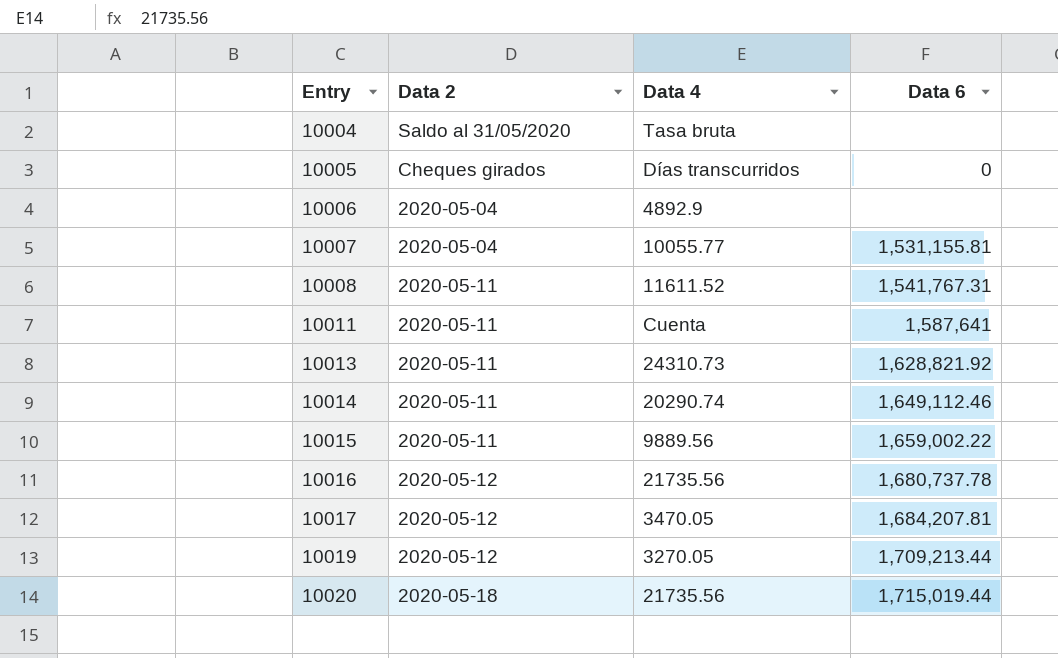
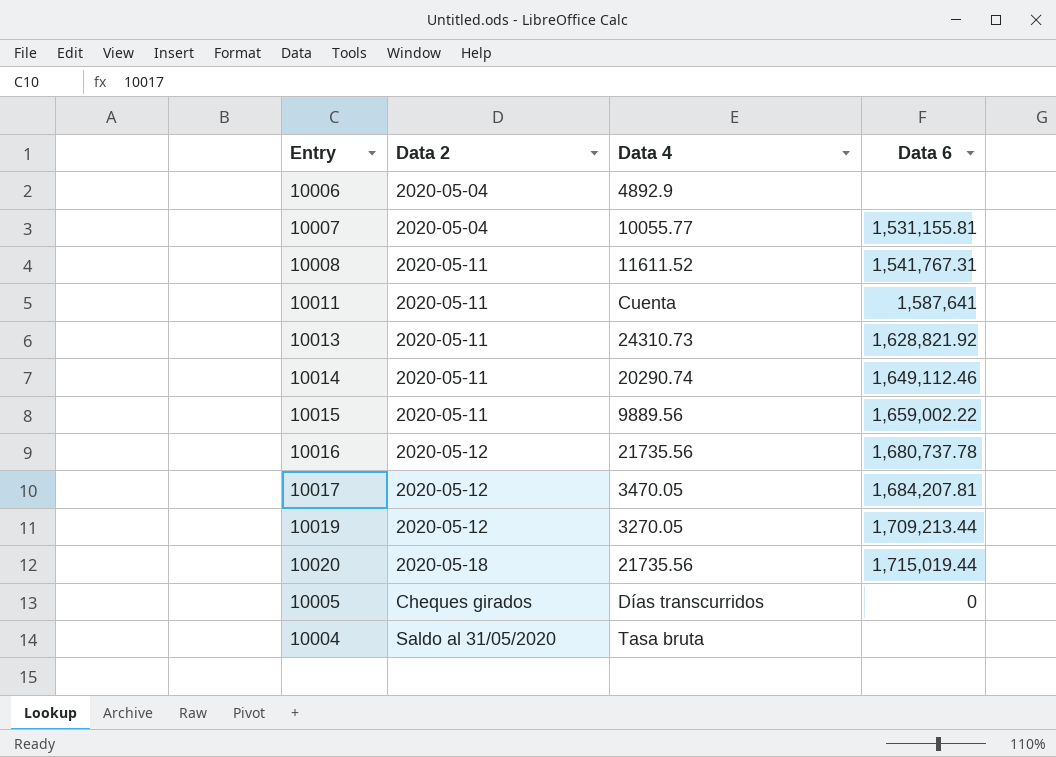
row order: Entry ascending -> Data 2 ascending

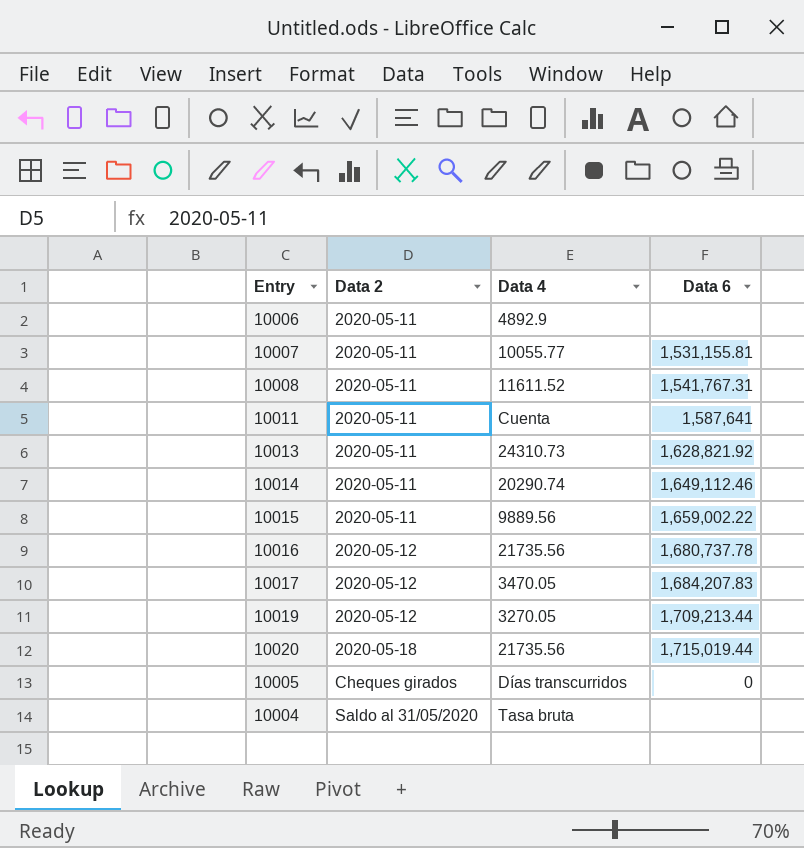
10006 | Data 2: 2020-05-04 -> 2020-05-11
10007 | Data 2: 2020-05-04 -> 2020-05-11
10017 | Data 6: 1,684,207.81 -> 1,684,207.83

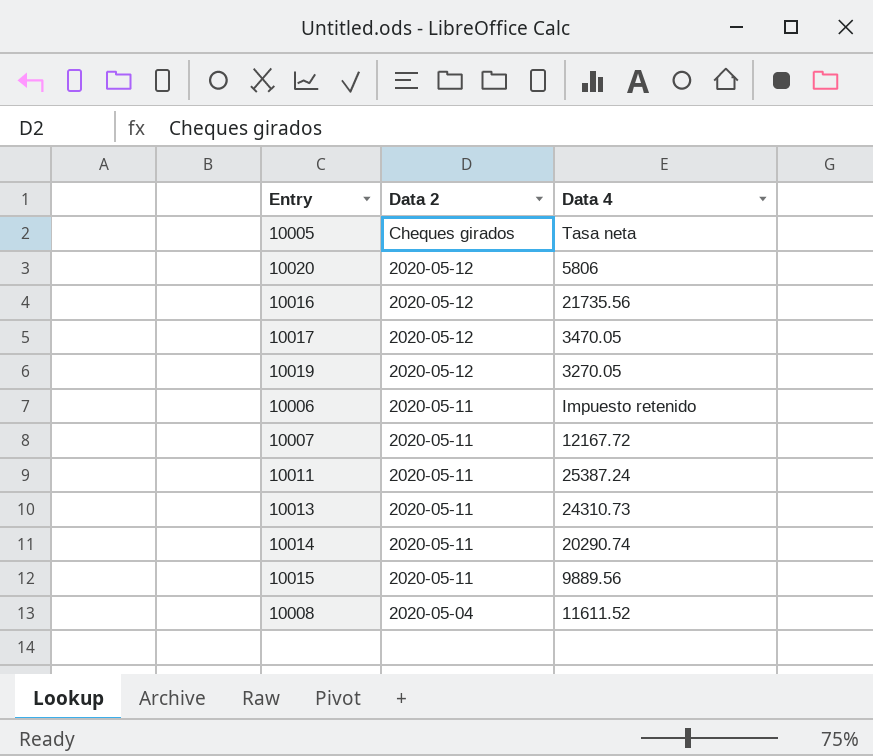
row order: Data 2 ascending -> Data 2 descending
column Data 6 | position: 4 -> none
row 10004: Saldo al 31/05/2020 | Tasa bruta | none -> none
10005 | Data 4: Días transcurridos -> Tasa neta
10020 | Data 2: 2020-05-18 -> 2020-05-12
10020 | Data 4: 21735.56 -> 5806
10006 | Data 4: 4892.9 -> Impuesto retenido
10007 | Data 4: 10055.77 -> 12167.72
10011 | Data 4: Cuenta -> 25387.24
10008 | Data 2: 2020-05-11 -> 2020-05-04

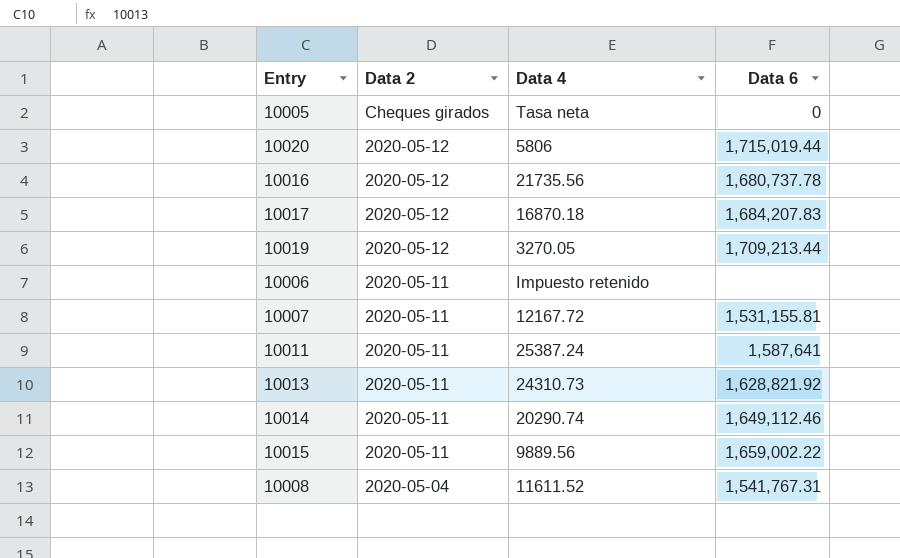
column Data 6 | position: none -> 4
10017 | Data 4: 3470.05 -> 16870.18

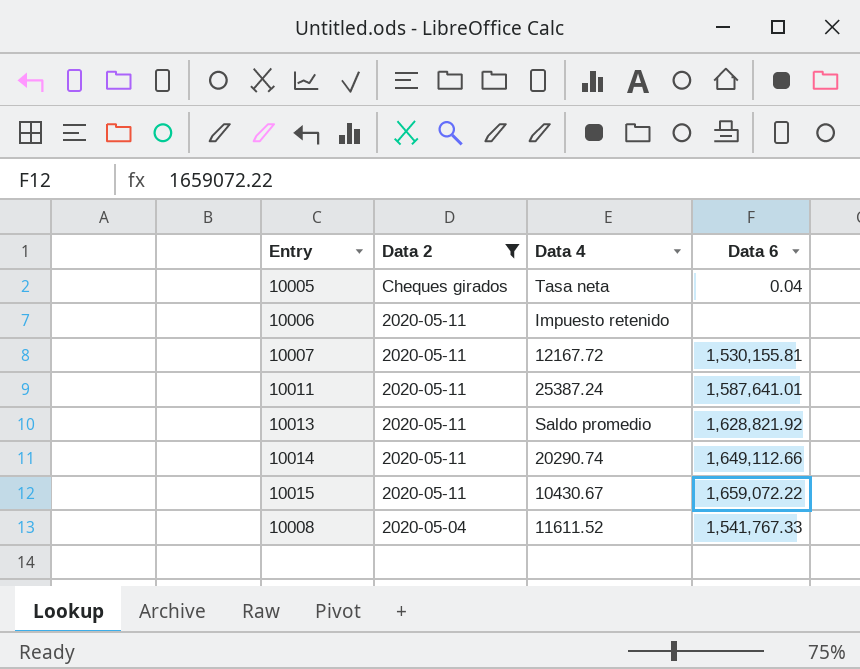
filter: none -> Data 2 != 2020-05-12
10005 | Data 6: 0 -> 0.04
10007 | Data 6: 1,531,155.81 -> 1,530,155.81
10011 | Data 6: 1,587,641 -> 1,587,641.01
10013 | Data 4: 24310.73 -> Saldo promedio
10014 | Data 6: 1,649,112.46 -> 1,649,112.66
10015 | Data 4: 9889.56 -> 10430.67
10015 | Data 6: 1,659,002.22 -> 1,659,072.22
10008 | Data 6: 1,541,767.31 -> 1,541,767.33

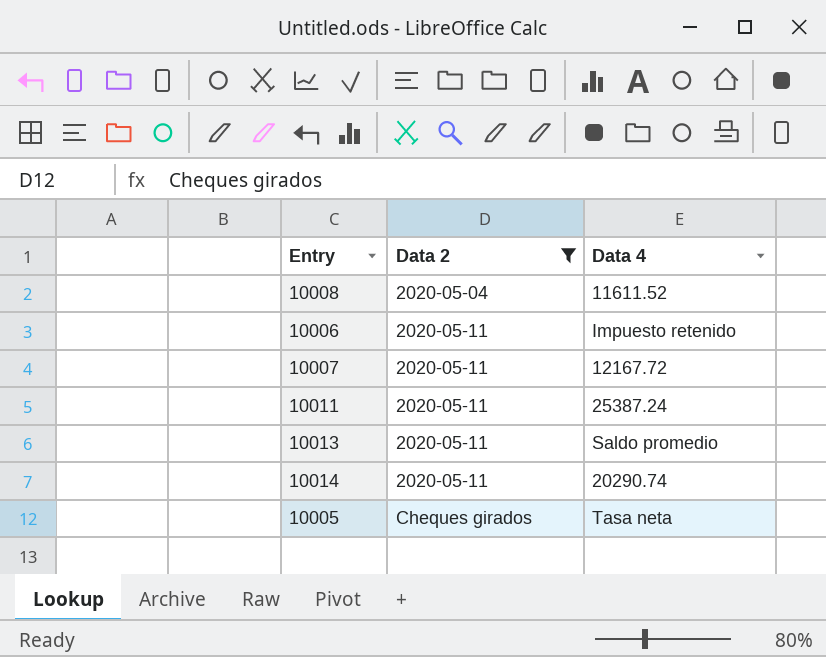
row order: Data 2 descending -> Data 2 ascending
column Data 6 | position: 4 -> none
row 10015: 2020-05-11 | 10430.67 | 1,659,072.22 -> none

